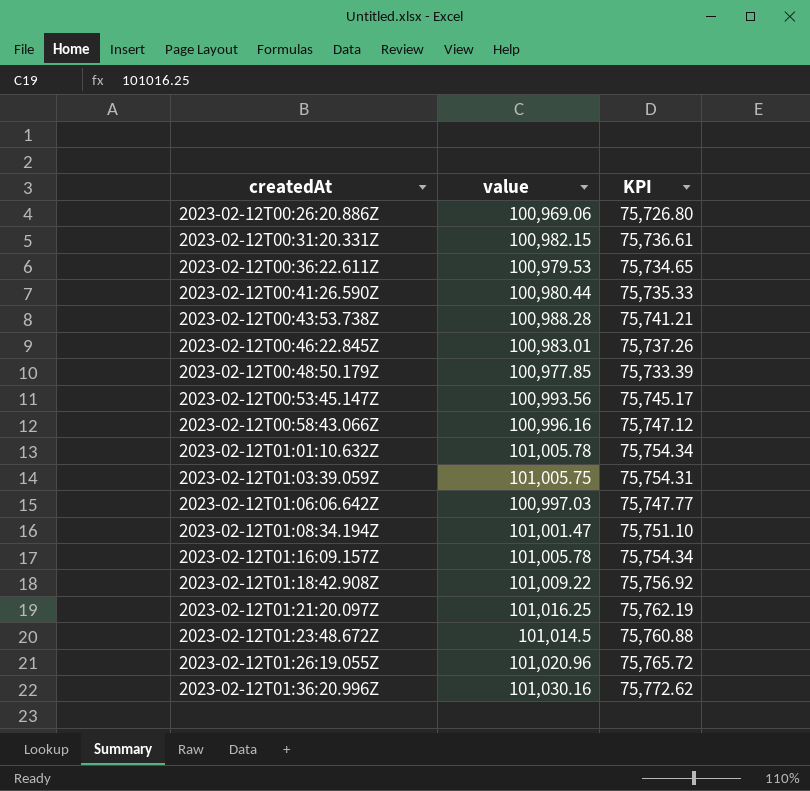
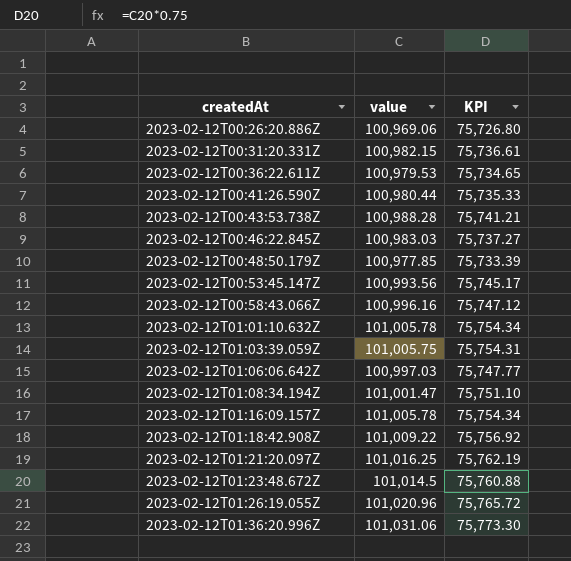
2023-02-12T00:46:22.845Z | value: 100,983.01 -> 100,983.03
2023-02-12T00:46:22.845Z | KPI: 75,737.26 -> 75,737.27
2023-02-12T01:36:20.996Z | value: 101,030.16 -> 101,031.06
2023-02-12T01:36:20.996Z | KPI: 75,772.62 -> 75,773.30

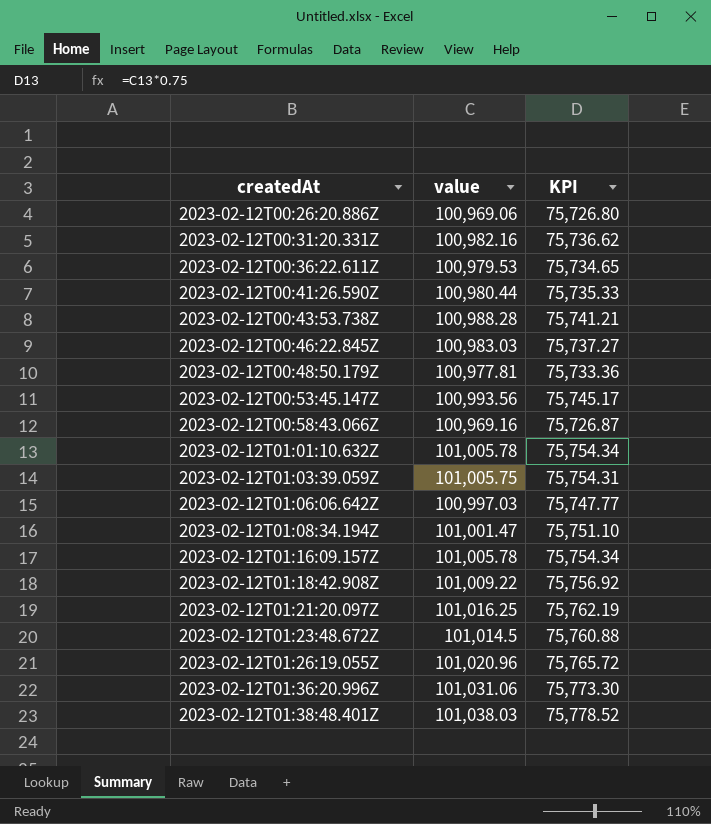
2023-02-12T00:31:20.331Z | value: 100,982.15 -> 100,982.16
2023-02-12T00:31:20.331Z | KPI: 75,736.61 -> 75,736.62
2023-02-12T00:48:50.179Z | value: 100,977.85 -> 100,977.81
2023-02-12T00:48:50.179Z | KPI: 75,733.39 -> 75,733.36
2023-02-12T00:58:43.066Z | value: 100,996.16 -> 100,969.16
2023-02-12T00:58:43.066Z | KPI: 75,747.12 -> 75,726.87
row 2023-02-12T01:38:48.401Z: none -> 101,038.03 | 75,778.52

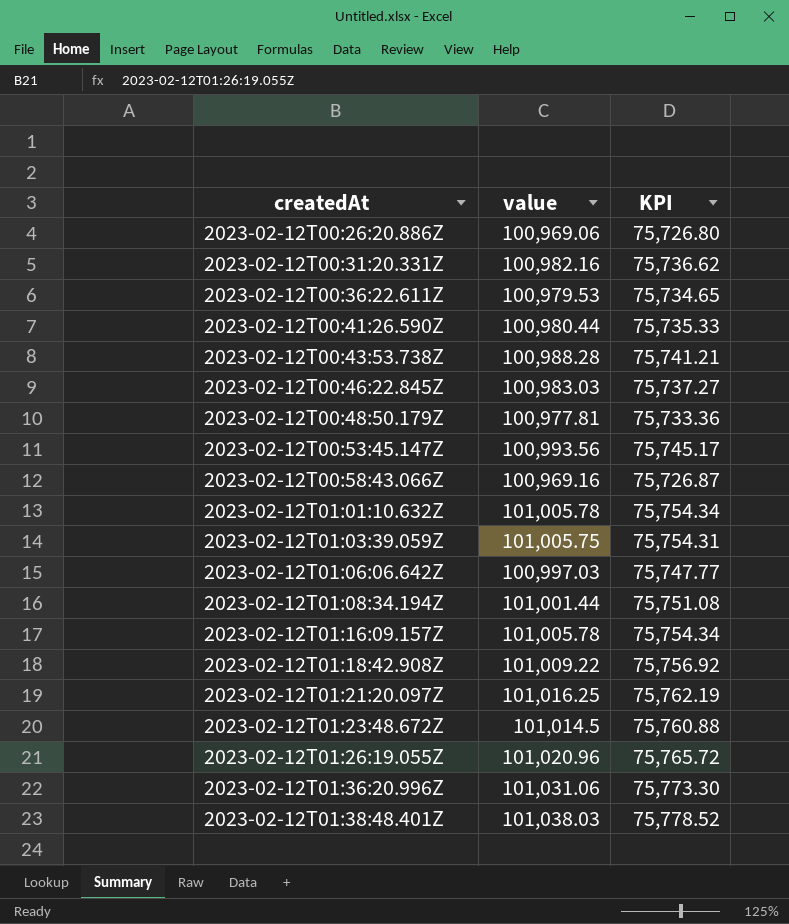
2023-02-12T01:08:34.194Z | value: 101,001.47 -> 101,001.44
2023-02-12T01:08:34.194Z | KPI: 75,751.10 -> 75,751.08

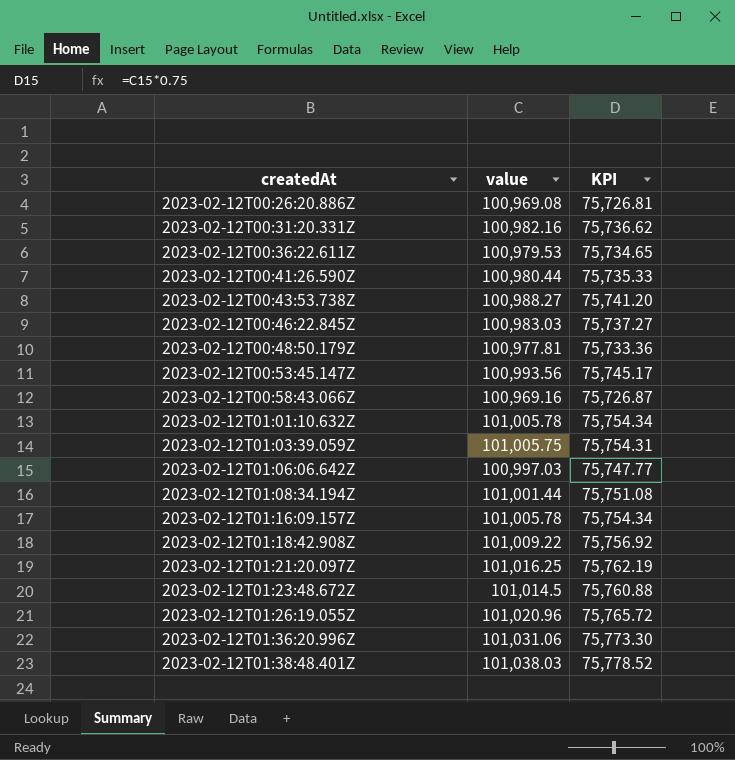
2023-02-12T00:26:20.886Z | value: 100,969.06 -> 100,969.08
2023-02-12T00:26:20.886Z | KPI: 75,726.80 -> 75,726.81
2023-02-12T00:43:53.738Z | value: 100,988.28 -> 100,988.27
2023-02-12T00:43:53.738Z | KPI: 75,741.21 -> 75,741.20

